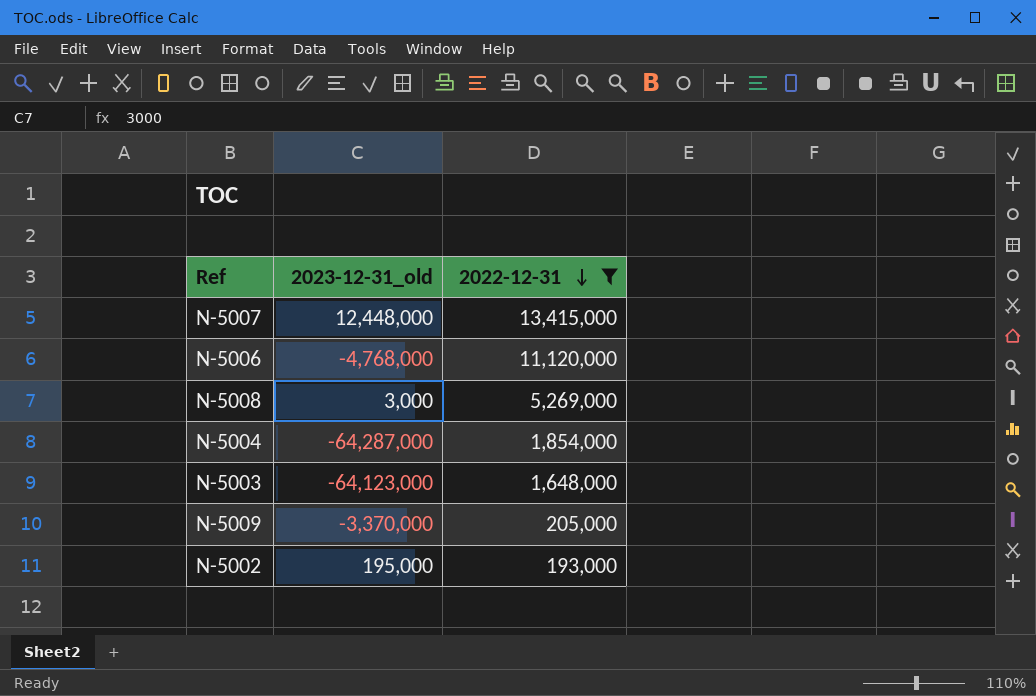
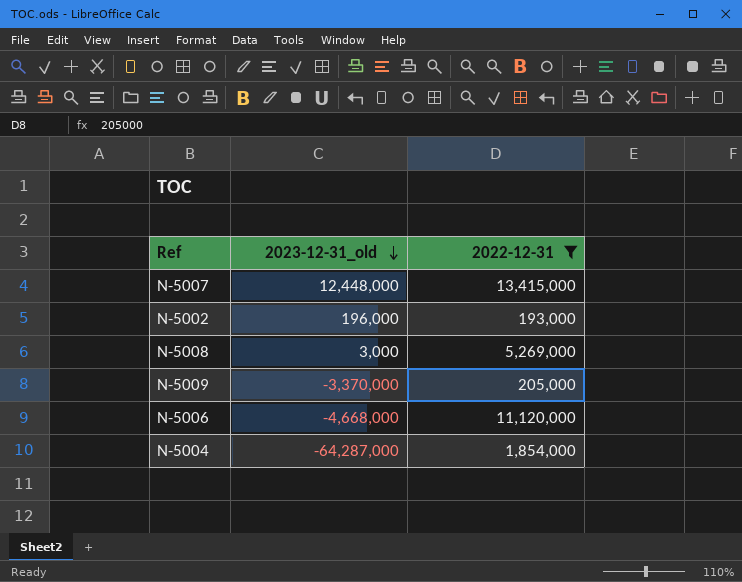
row order: 2022-12-31 descending -> 2023-12-31_old descending
row N-5003: -64,123,000 | 1,648,000 -> none
N-5002 | 2023-12-31_old: 195,000 -> 196,000
N-5006 | 2023-12-31_old: -4,768,000 -> -4,668,000

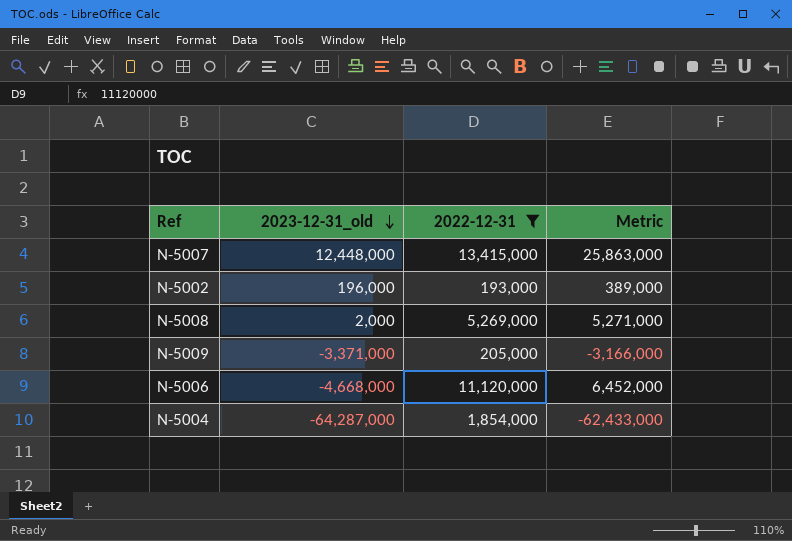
column Metric | formula: none -> [2023-12-31_old] + [2022-12-31]
N-5008 | 2023-12-31_old: 3,000 -> 2,000
N-5009 | 2023-12-31_old: -3,370,000 -> -3,371,000

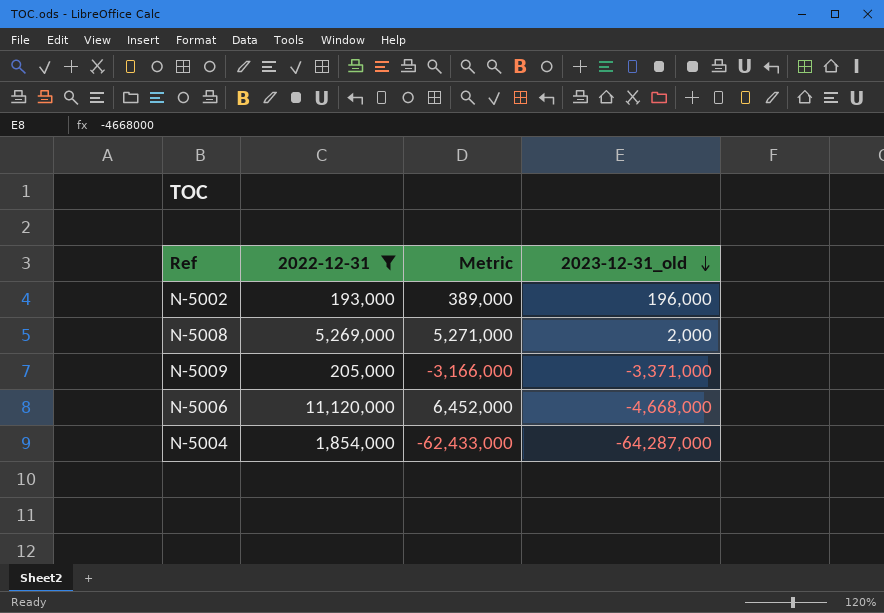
column 2023-12-31_old | position: 2 -> 4
row N-5007: 12,448,000 | 13,415,000 | 25,863,000 -> none

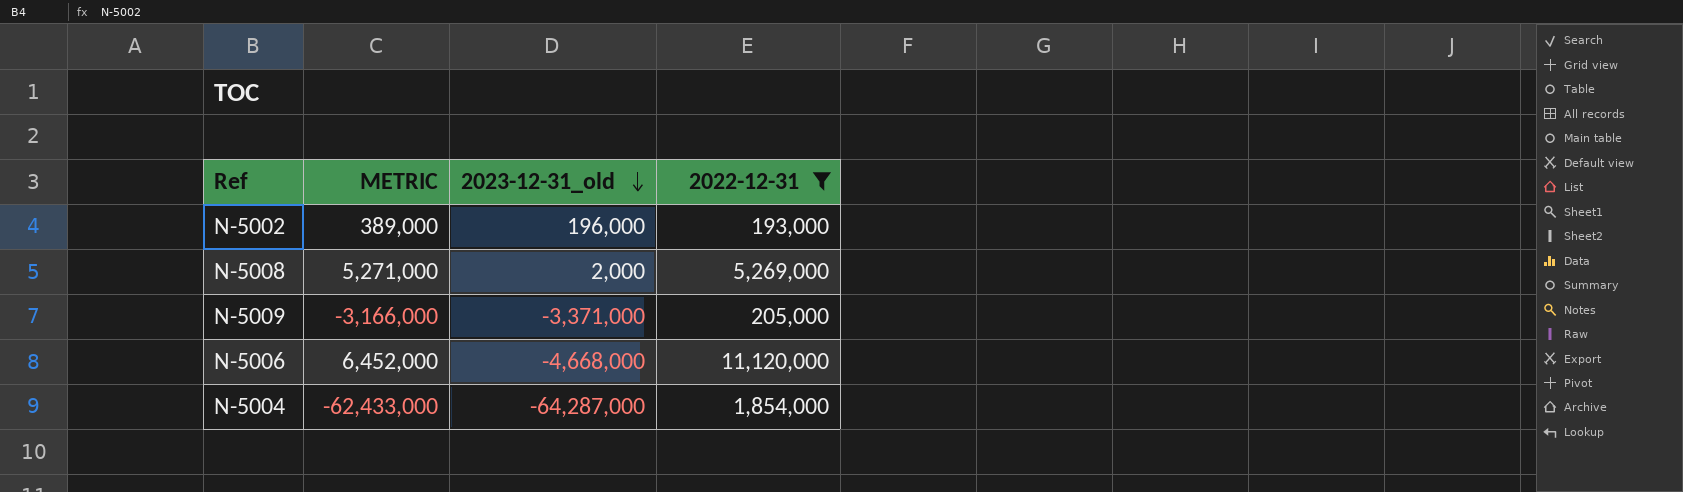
column name: Metric -> METRIC
column 2022-12-31 | position: 2 -> 4

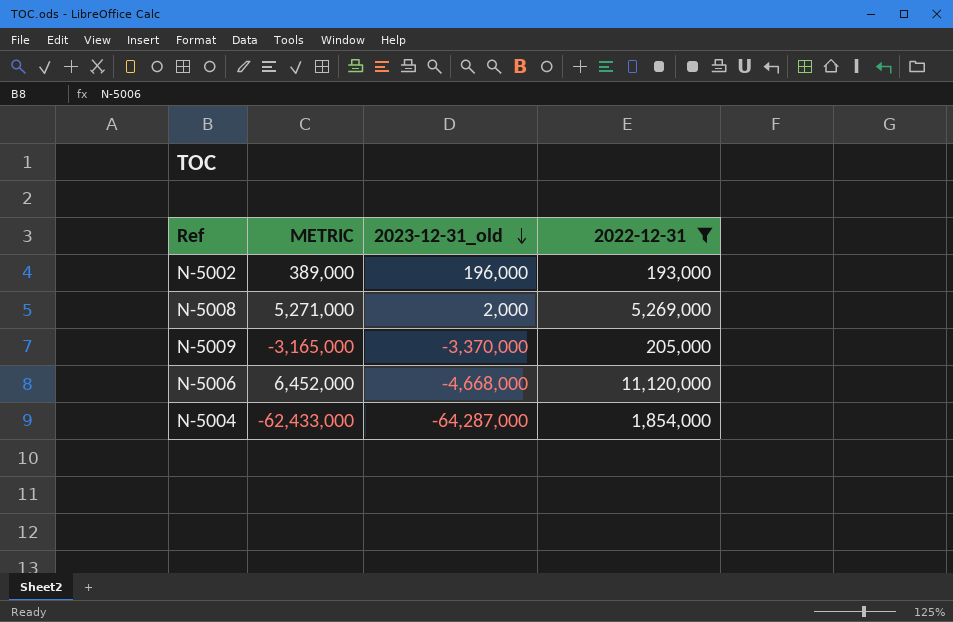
N-5009 | METRIC: -3,166,000 -> -3,165,000
N-5009 | 2023-12-31_old: -3,371,000 -> -3,370,000

